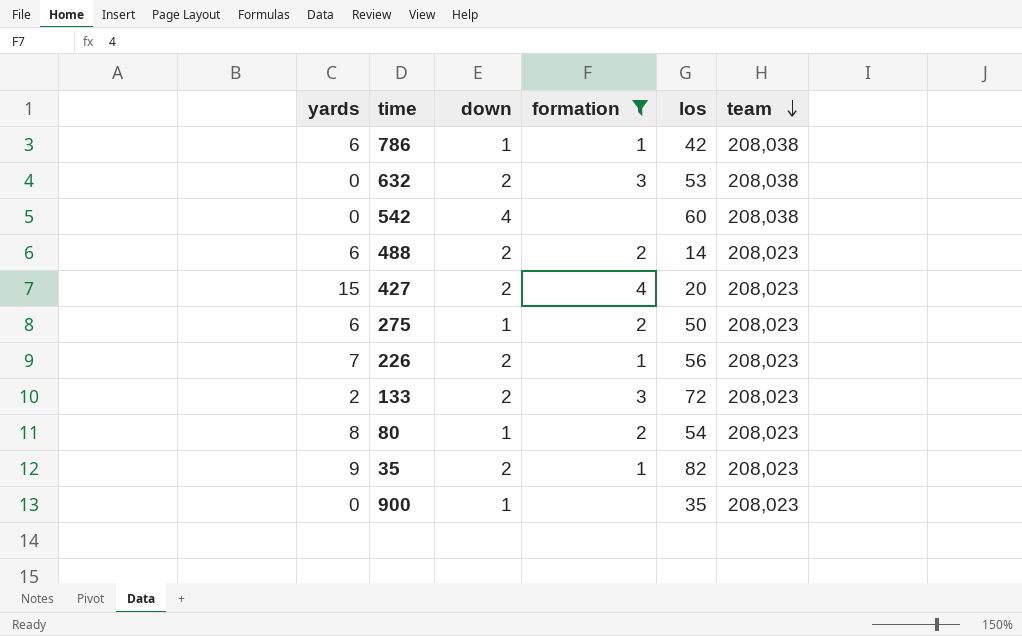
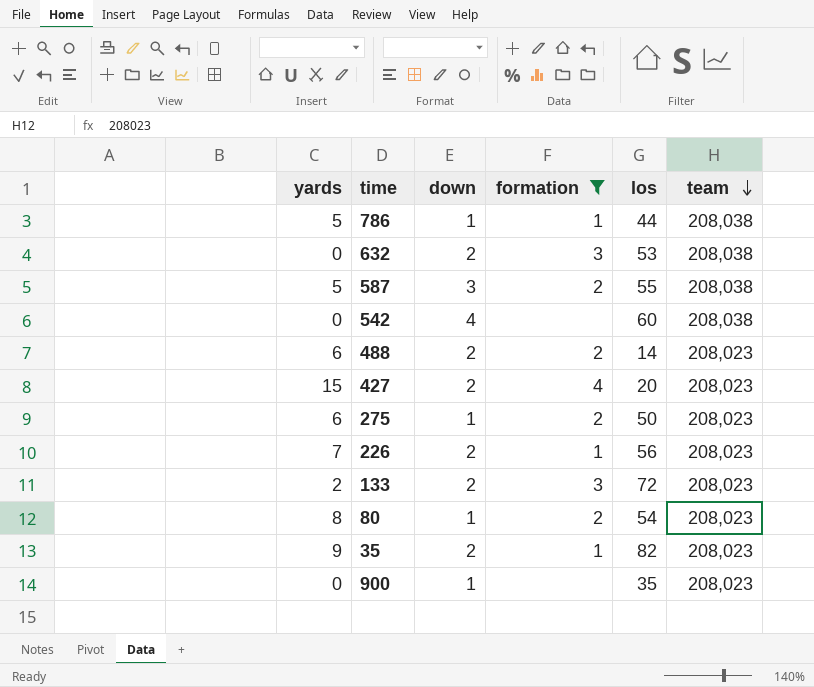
786 | yards: 6 -> 5
786 | los: 42 -> 44
row 587: none -> 5 | 3 | 2 | 55 | 208,038

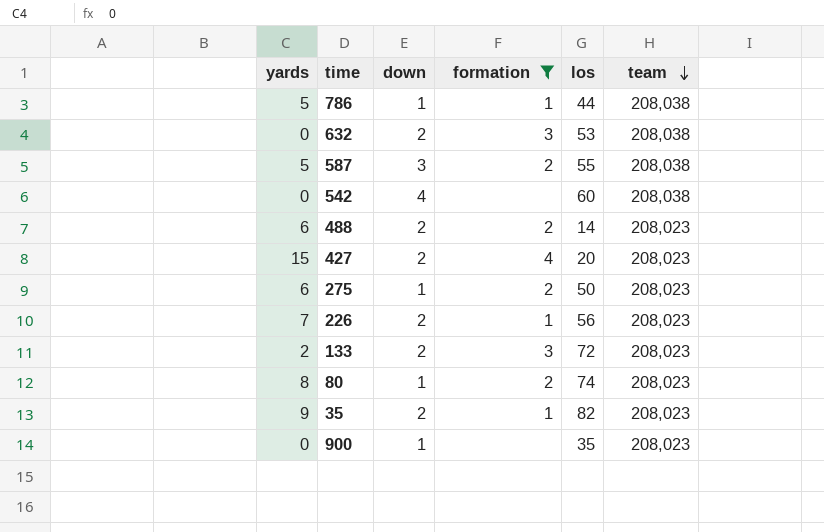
80 | los: 54 -> 74

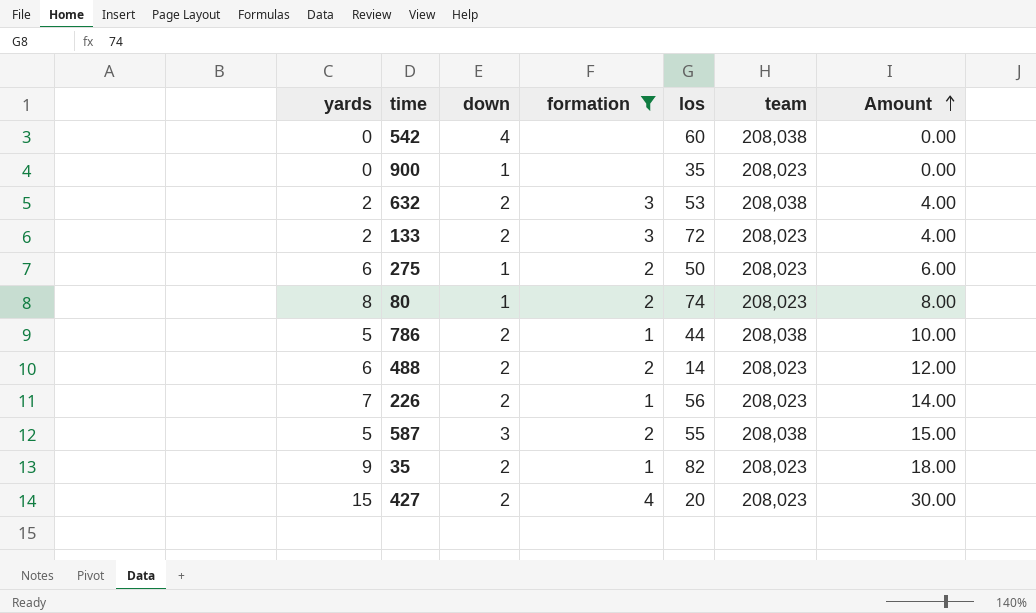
row order: team descending -> Amount ascending
column Amount | formula: none -> [yards] * [down]
632 | yards: 0 -> 2
786 | down: 1 -> 2

